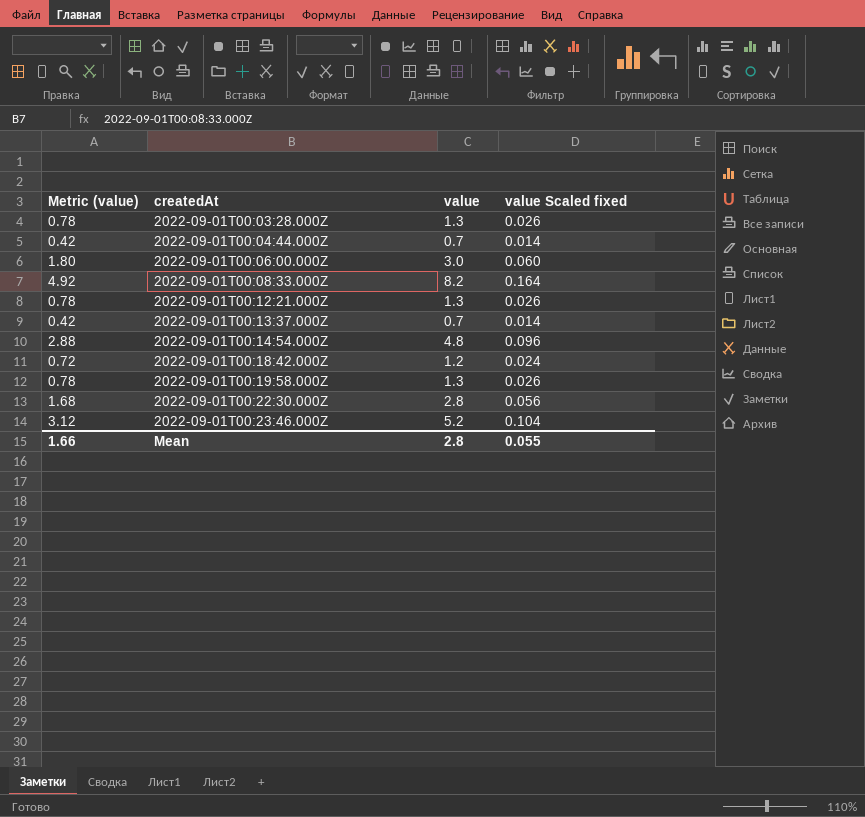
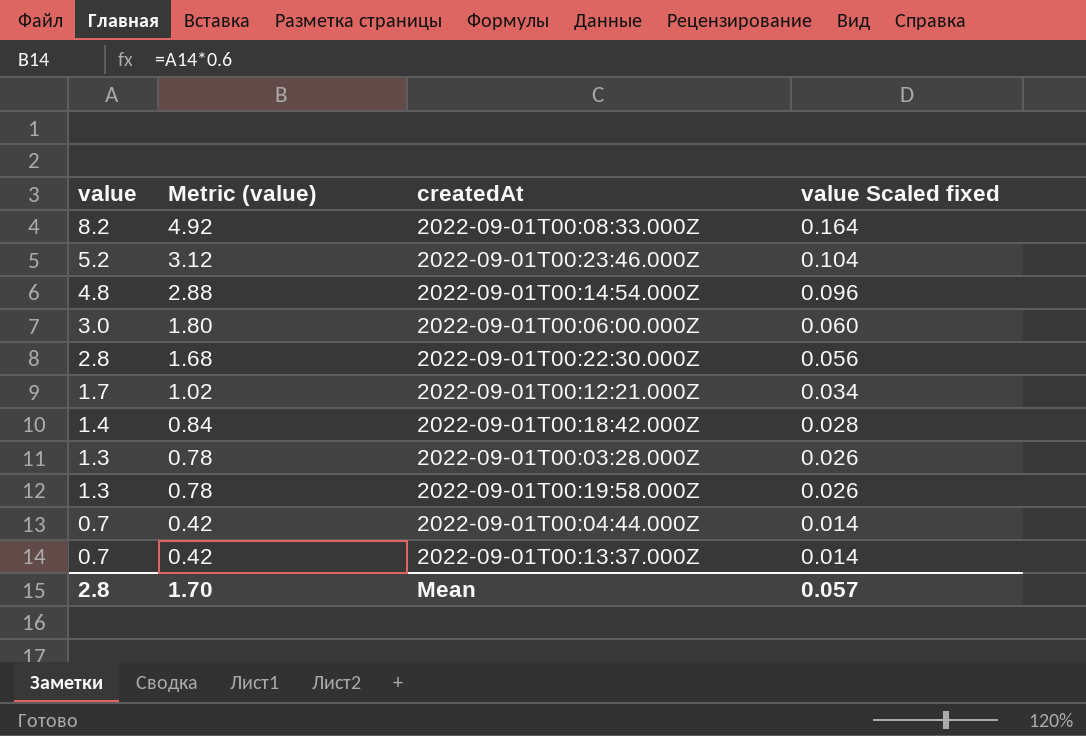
row order: createdAt ascending -> value descending
column value | position: 3 -> 1
2022-09-01T00:12:21.000Z | value: 1.3 -> 1.7
2022-09-01T00:12:21.000Z | Metric (value): 0.78 -> 1.02
2022-09-01T00:12:21.000Z | value Scaled fixed: 0.026 -> 0.034
2022-09-01T00:18:42.000Z | value: 1.2 -> 1.4
2022-09-01T00:18:42.000Z | Metric (value): 0.72 -> 0.84
2022-09-01T00:18:42.000Z | value Scaled fixed: 0.024 -> 0.028
Mean | Metric (value): 1.66 -> 1.70
Mean | value Scaled fixed: 0.055 -> 0.057

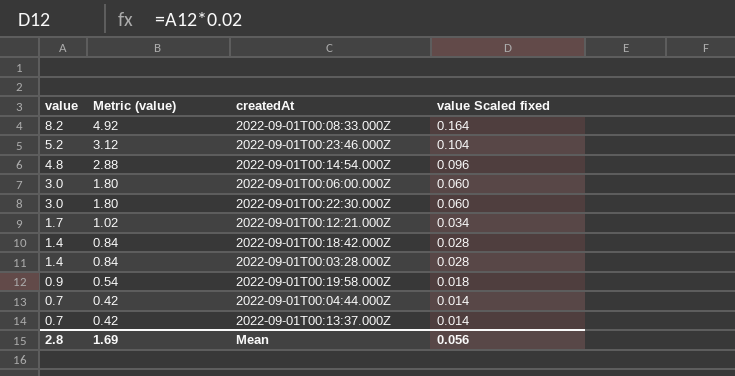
2022-09-01T00:22:30.000Z | value: 2.8 -> 3.0
2022-09-01T00:22:30.000Z | Metric (value): 1.68 -> 1.80
2022-09-01T00:22:30.000Z | value Scaled fixed: 0.056 -> 0.060
2022-09-01T00:03:28.000Z | value: 1.3 -> 1.4
2022-09-01T00:03:28.000Z | Metric (value): 0.78 -> 0.84
2022-09-01T00:03:28.000Z | value Scaled fixed: 0.026 -> 0.028
2022-09-01T00:19:58.000Z | value: 1.3 -> 0.9
2022-09-01T00:19:58.000Z | Metric (value): 0.78 -> 0.54
2022-09-01T00:19:58.000Z | value Scaled fixed: 0.026 -> 0.018
Mean | Metric (value): 1.70 -> 1.69
Mean | value Scaled fixed: 0.057 -> 0.056

